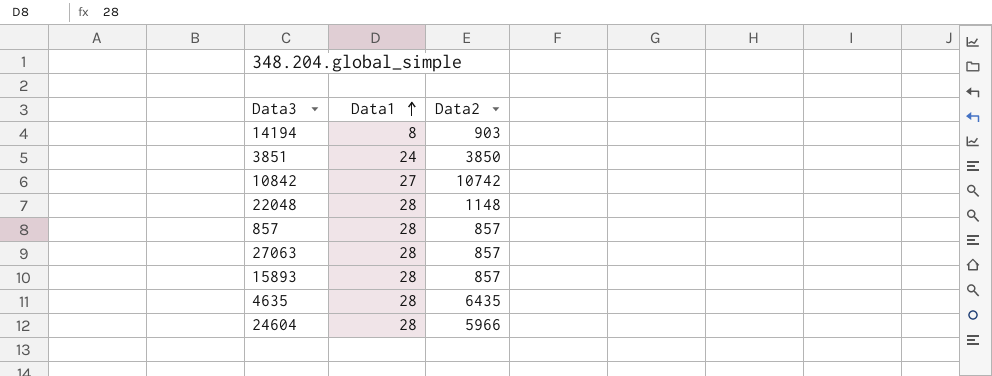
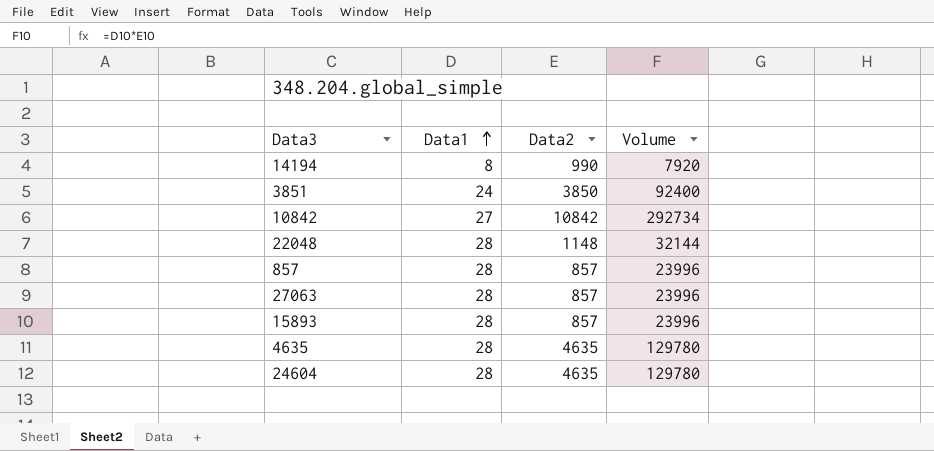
column Volume | formula: none -> [Data1] * [Data2]
14194 | Data2: 903 -> 990
10842 | Data2: 10742 -> 10842
4635 | Data2: 6435 -> 4635
24604 | Data2: 5966 -> 4635

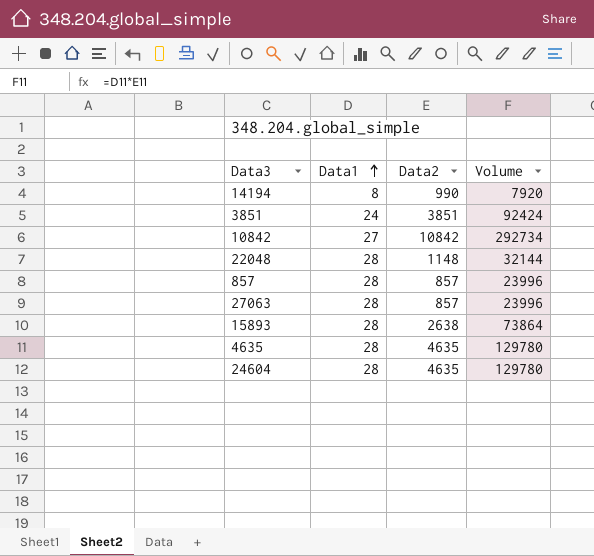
3851 | Data2: 3850 -> 3851
3851 | Volume: 92400 -> 92424
15893 | Data2: 857 -> 2638
15893 | Volume: 23996 -> 73864

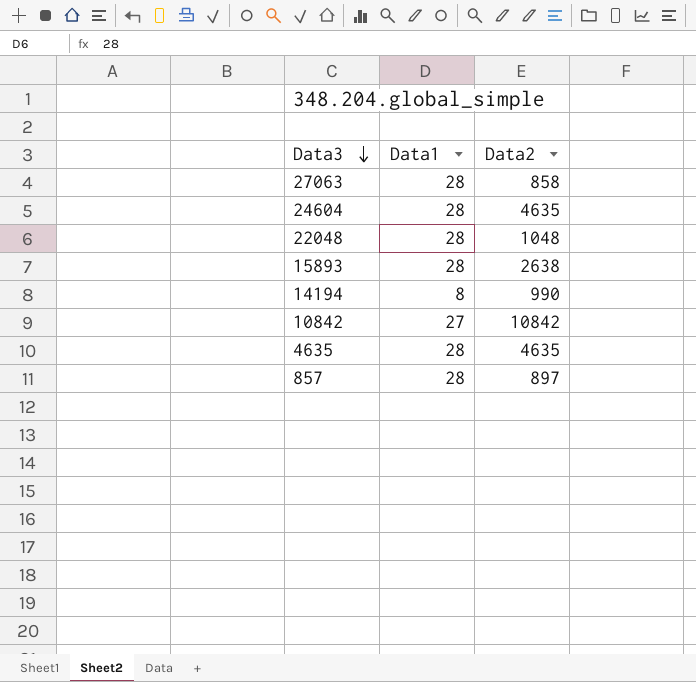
row order: Data1 ascending -> Data3 descending
column Volume | formula: [Data1] * [Data2] -> none
row 3851: 24 | 3851 | 92424 -> none
27063 | Data2: 857 -> 858
22048 | Data2: 1148 -> 1048
857 | Data2: 857 -> 897

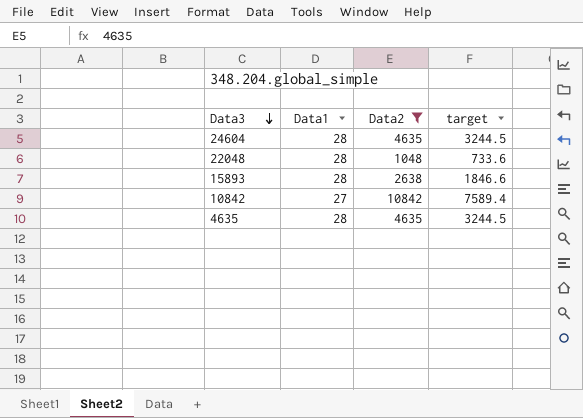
filter: none -> Data2 >= 1048
column target | formula: none -> [Data2] * 0.7

